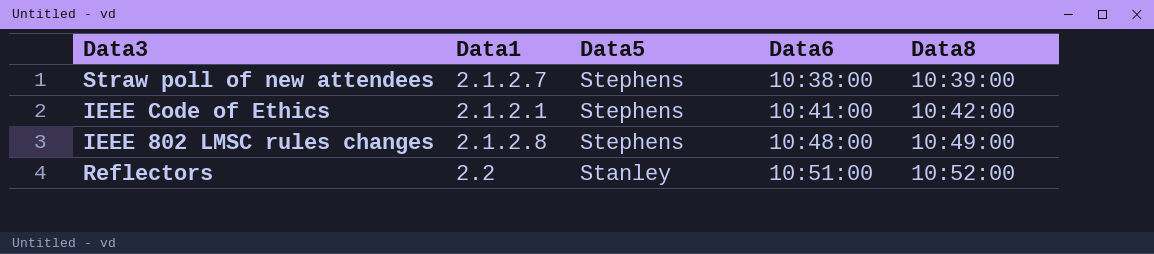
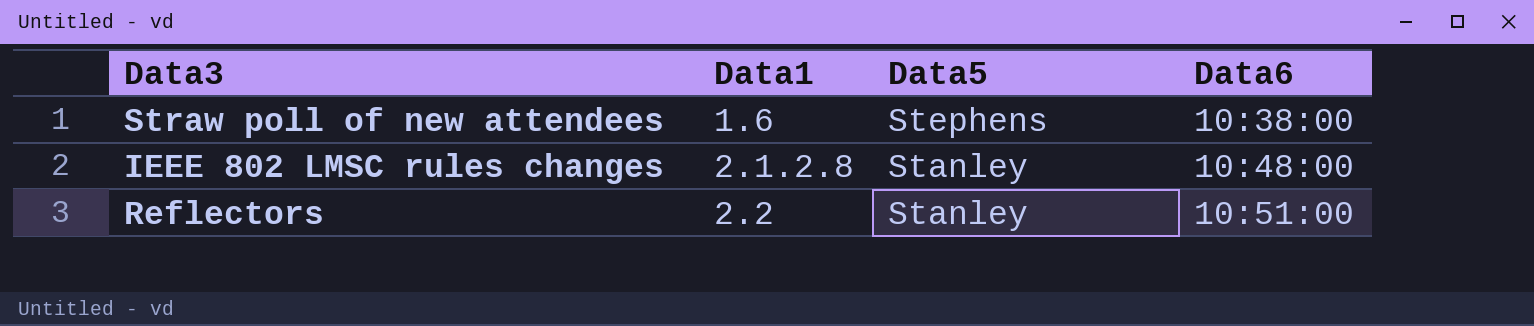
column Data8 | position: 5 -> none
row IEEE Code of Ethics: 2.1.2.1 | Stephens | 10:41:00 | 10:42:00 -> none
Straw poll of new attendees | Data1: 2.1.2.7 -> 1.6
IEEE 802 LMSC rules changes | Data5: Stephens -> Stanley

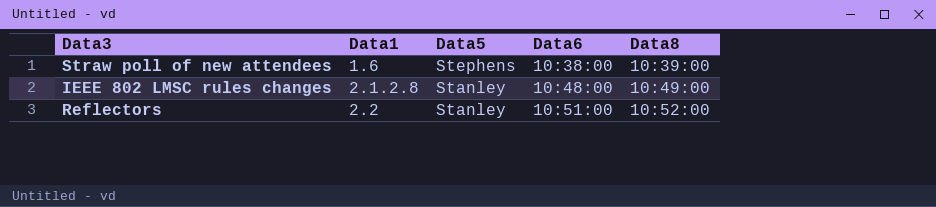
column Data8 | position: none -> 5

